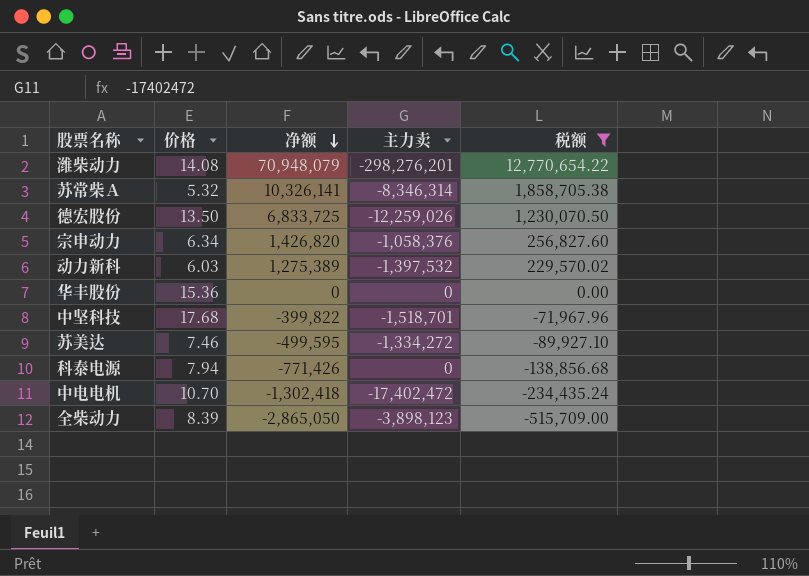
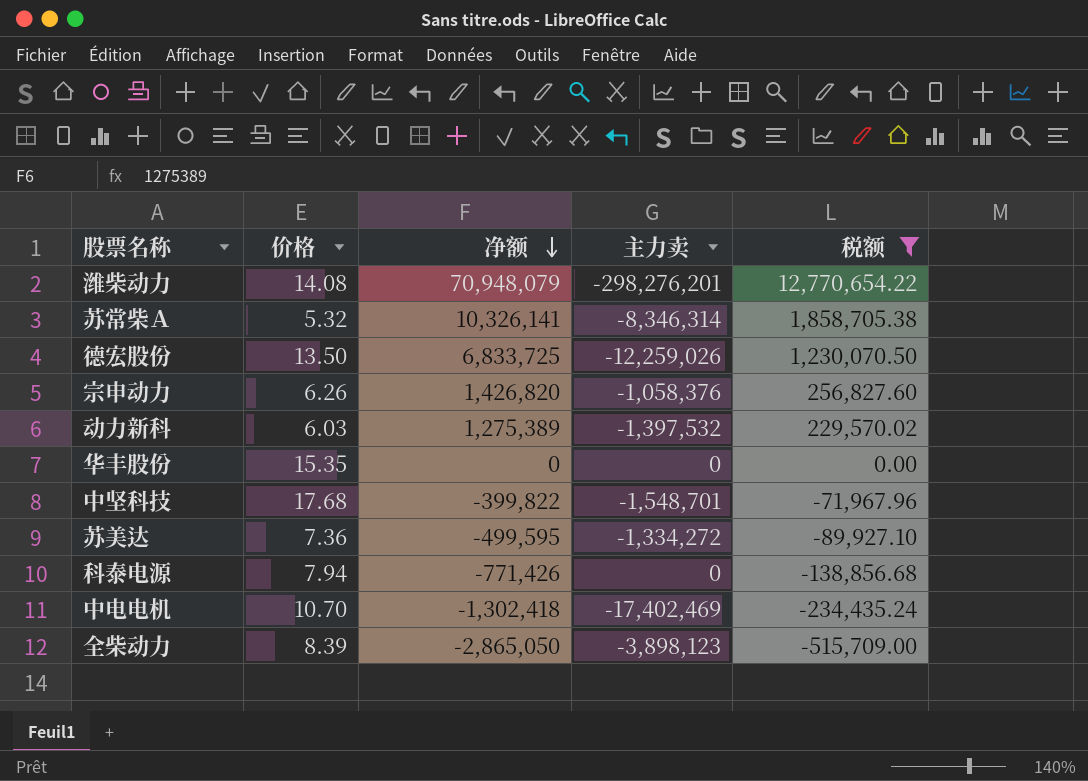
宗申动力 | 价格: 6.34 -> 6.26
华丰股份 | 价格: 15.36 -> 15.35
中坚科技 | 主力卖: -1,518,701 -> -1,548,701
苏美达 | 价格: 7.46 -> 7.36
中电电机 | 主力卖: -17,402,472 -> -17,402,469

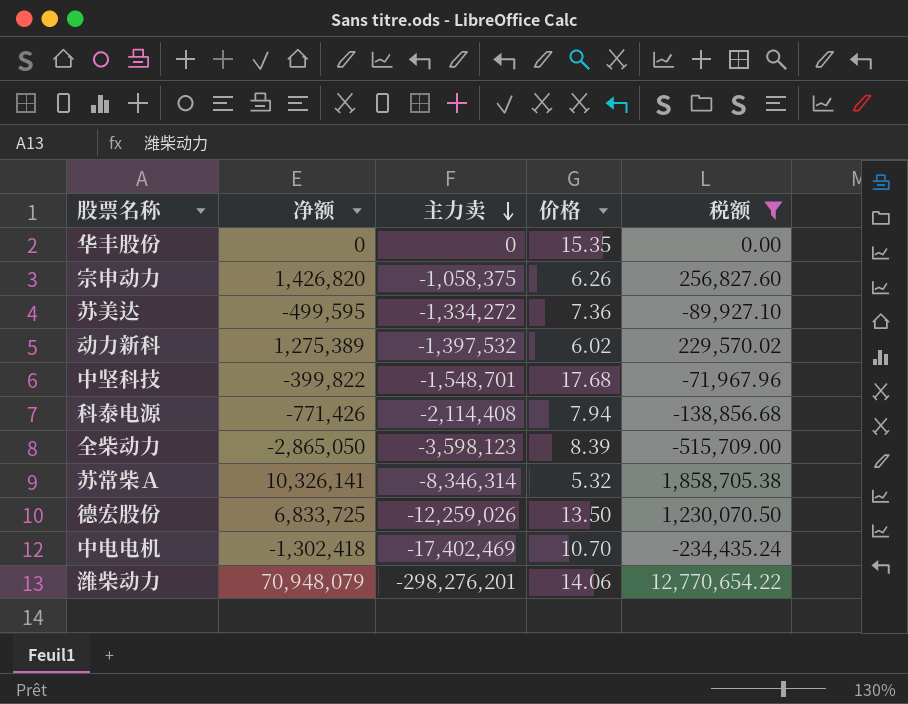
row order: 净额 descending -> 主力卖 descending
column 价格 | position: 2 -> 4
宗申动力 | 主力卖: -1,058,376 -> -1,058,375
动力新科 | 价格: 6.03 -> 6.02
科泰电源 | 主力卖: 0 -> -2,114,408
全柴动力 | 主力卖: -3,898,123 -> -3,598,123
潍柴动力 | 价格: 14.08 -> 14.06

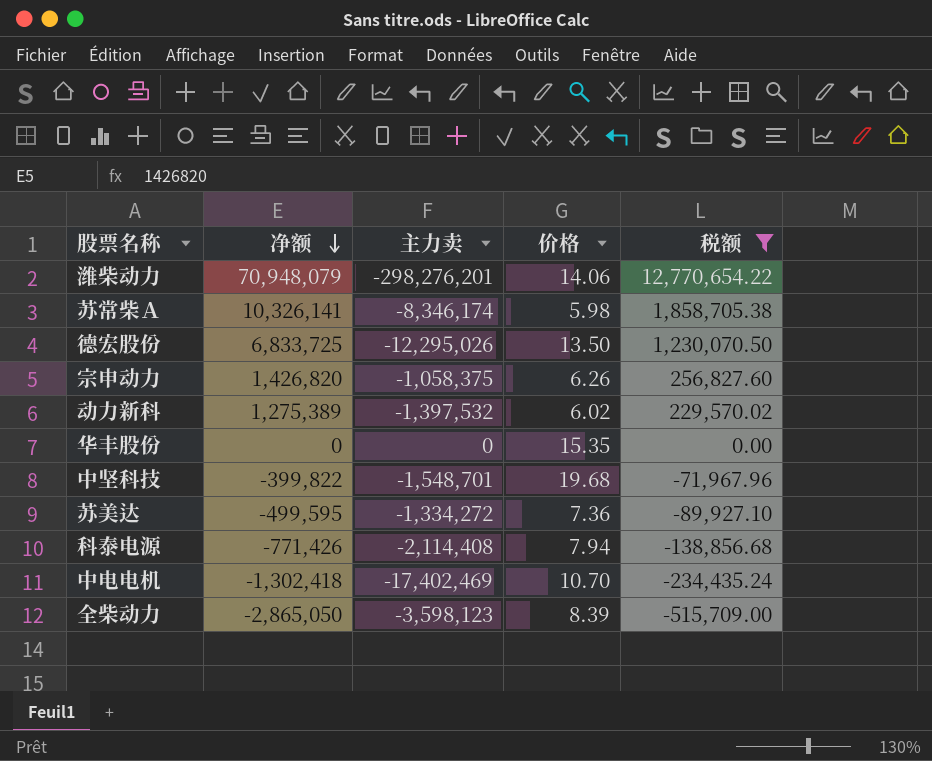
row order: 主力卖 descending -> 净额 descending
苏常柴Ａ | 主力卖: -8,346,314 -> -8,346,174
苏常柴Ａ | 价格: 5.32 -> 5.98
德宏股份 | 主力卖: -12,259,026 -> -12,295,026
中坚科技 | 价格: 17.68 -> 19.68

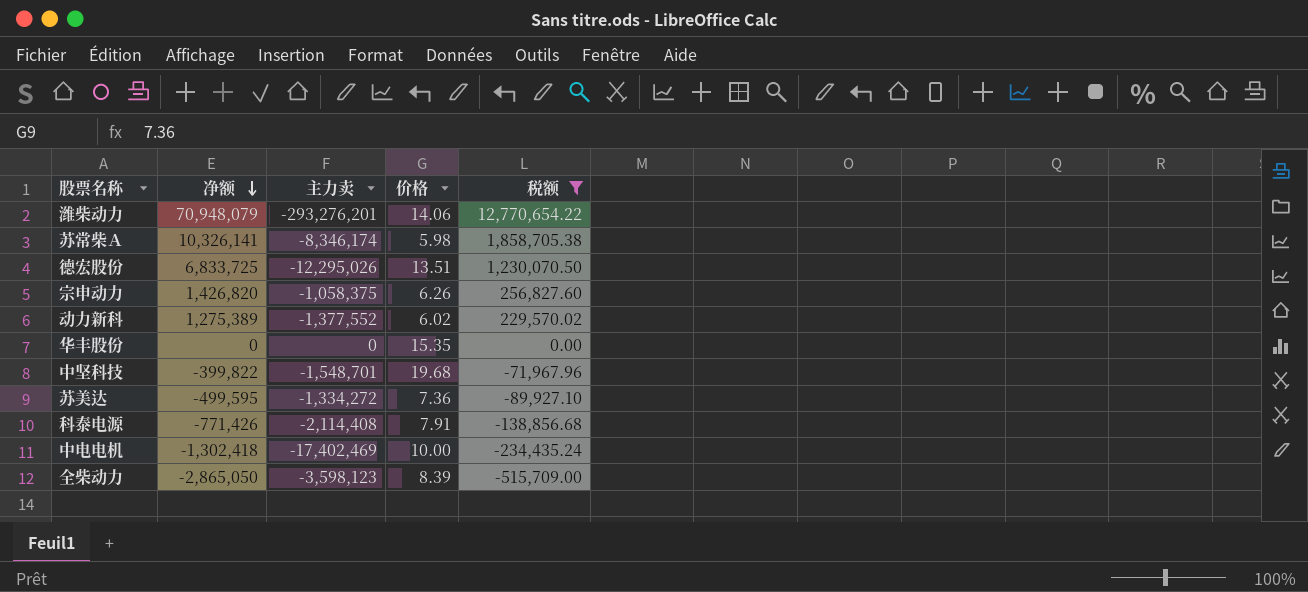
潍柴动力 | 主力卖: -298,276,201 -> -293,276,201
德宏股份 | 价格: 13.50 -> 13.51
动力新科 | 主力卖: -1,397,532 -> -1,377,552
科泰电源 | 价格: 7.94 -> 7.91
中电电机 | 价格: 10.70 -> 10.00

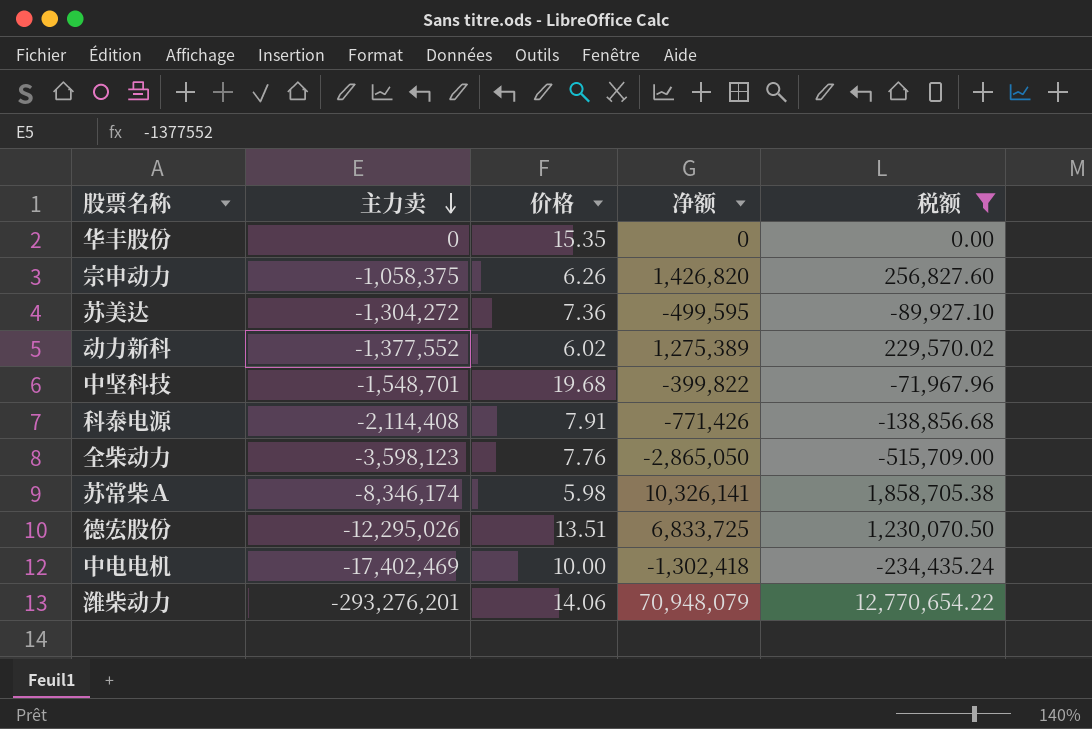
row order: 净额 descending -> 主力卖 descending
column 净额 | position: 2 -> 4
苏美达 | 主力卖: -1,334,272 -> -1,304,272
全柴动力 | 价格: 8.39 -> 7.76

